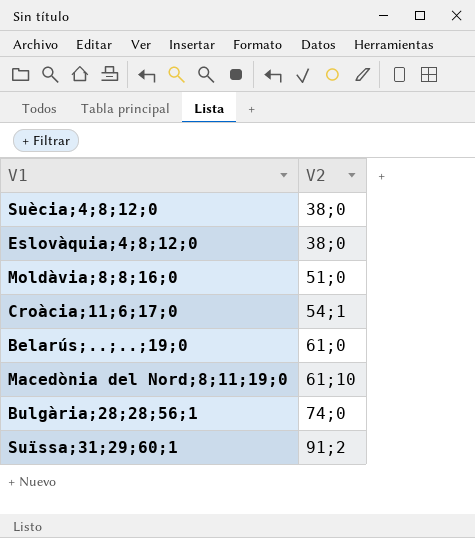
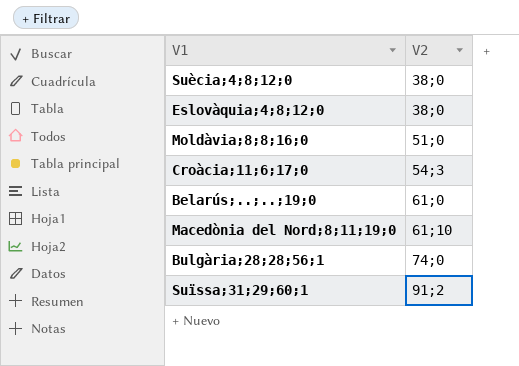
Croàcia;11;6;17;0 | V2: 54;1 -> 54;3

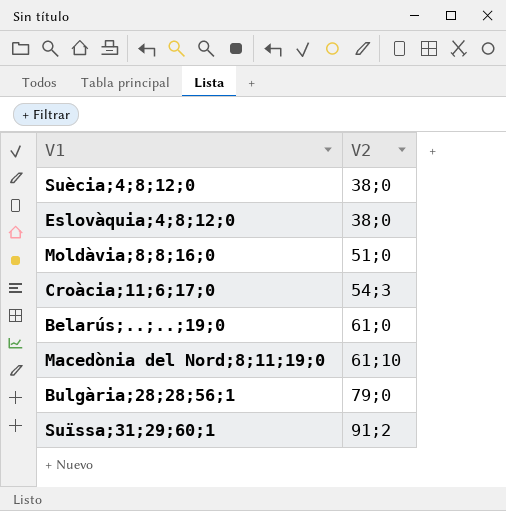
Bulgària;28;28;56;1 | V2: 74;0 -> 79;0

